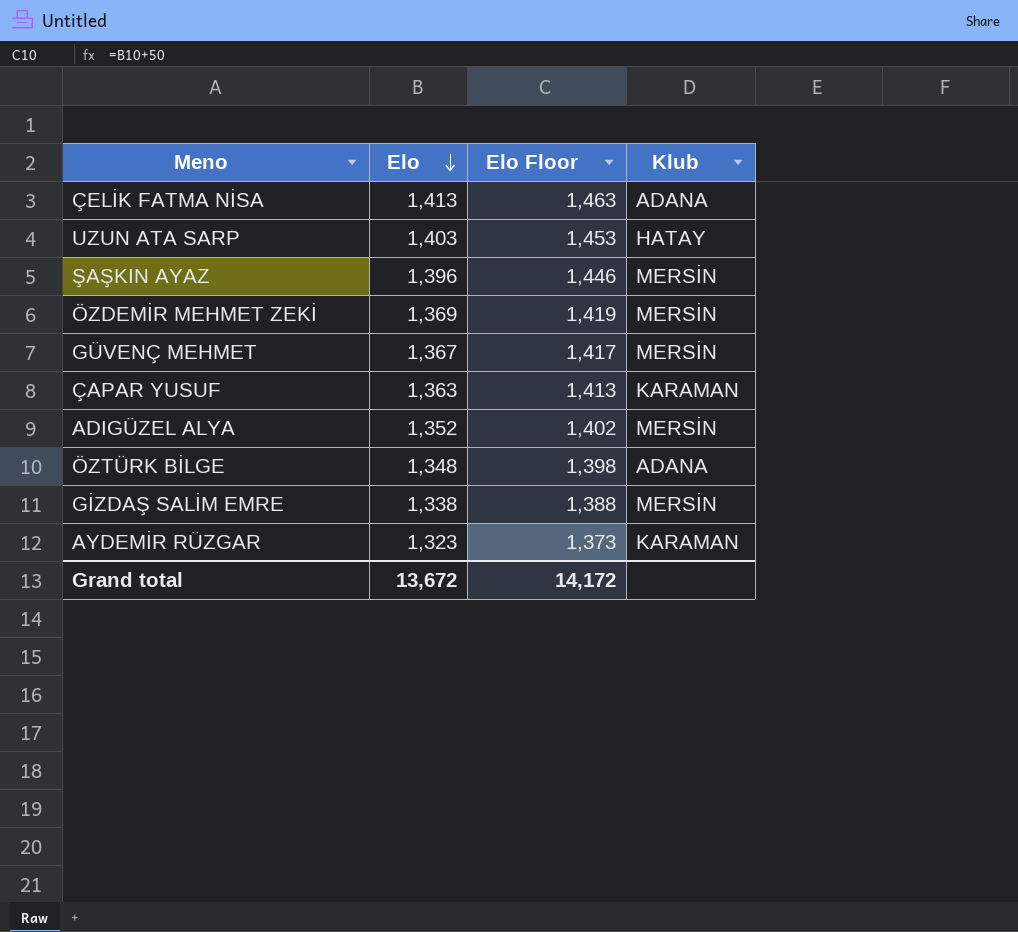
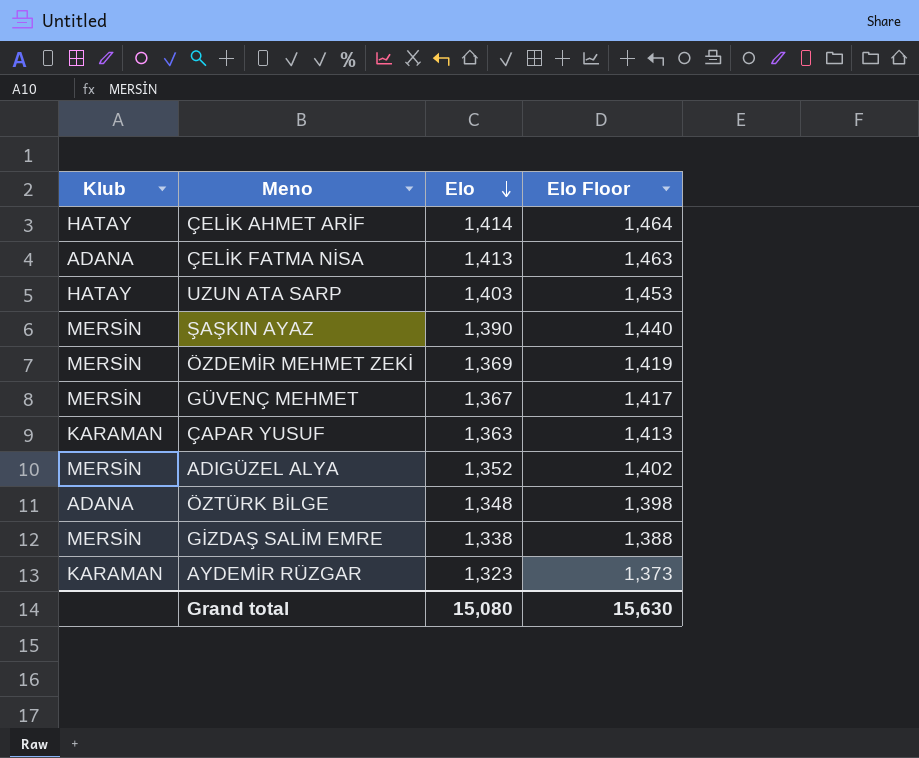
column Klub | position: 4 -> 1
row ÇELİK AHMET ARİF: none -> HATAY | 1,414 | 1,464
ŞAŞKIN AYAZ | Elo: 1,396 -> 1,390
ŞAŞKIN AYAZ | Elo Floor: 1,446 -> 1,440
Grand total | Elo: 13,672 -> 15,080
Grand total | Elo Floor: 14,172 -> 15,630

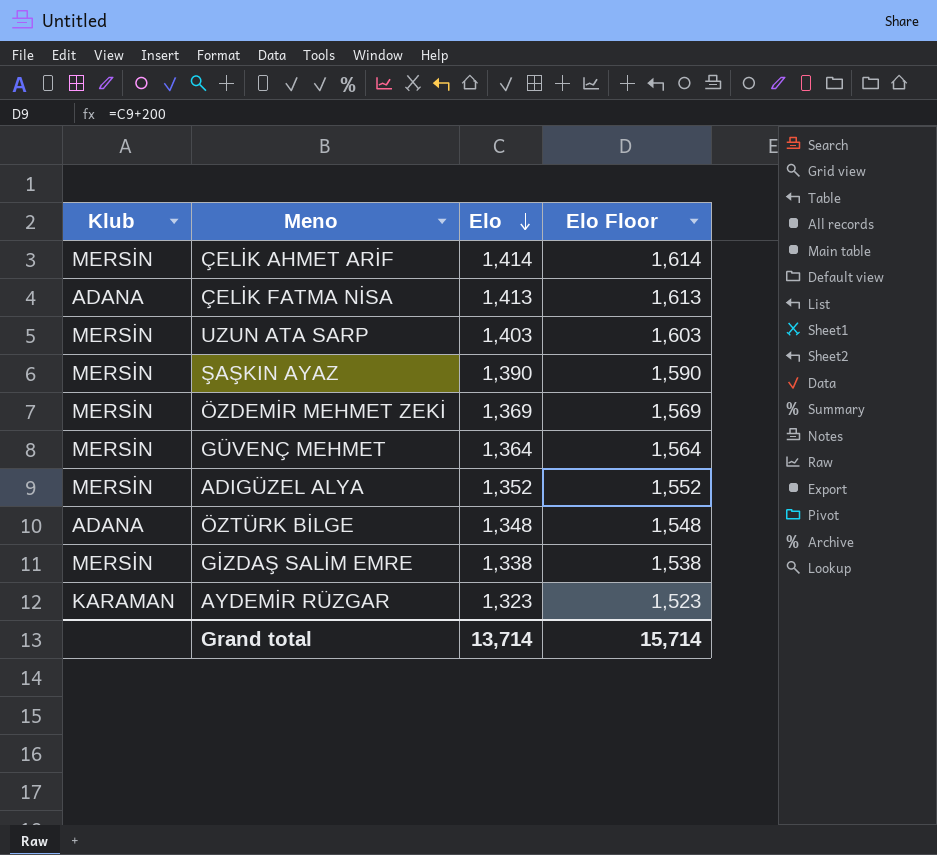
column Elo Floor | formula: [Elo] + 50 -> [Elo] + 200
row ÇAPAR YUSUF: KARAMAN | 1,363 | 1,413 -> none
ÇELİK AHMET ARİF | Klub: HATAY -> MERSİN
UZUN ATA SARP | Klub: HATAY -> MERSİN
GÜVENÇ MEHMET | Elo: 1,367 -> 1,364
Grand total | Elo: 15,080 -> 13,714
Grand total | Elo Floor: 15,630 -> 15,714

